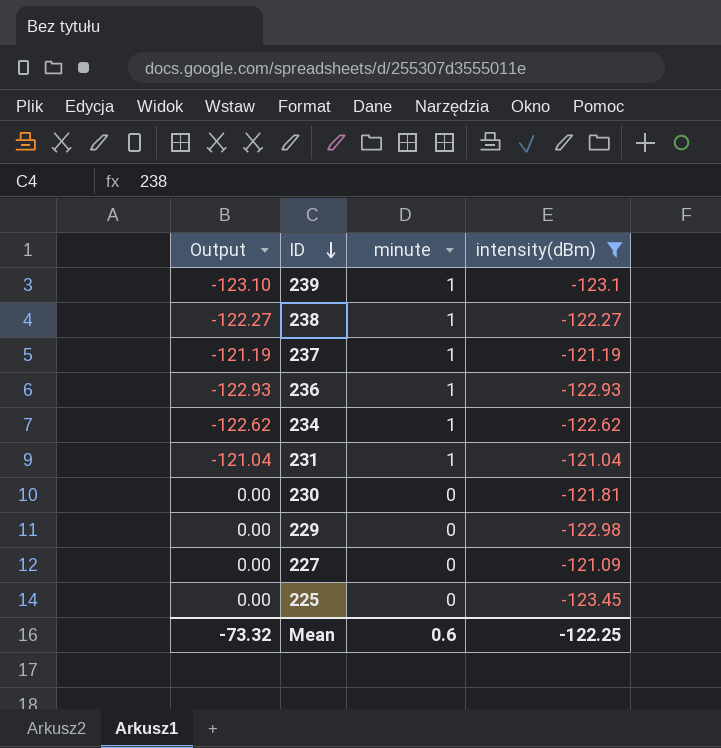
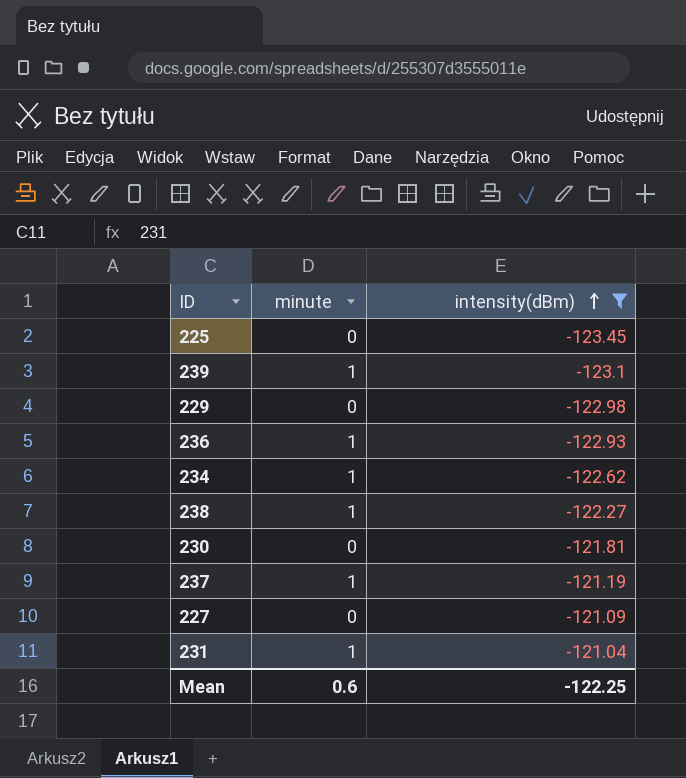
row order: ID descending -> intensity(dBm) ascending
column Output | formula: [minute] * [intensity(dBm)] -> none

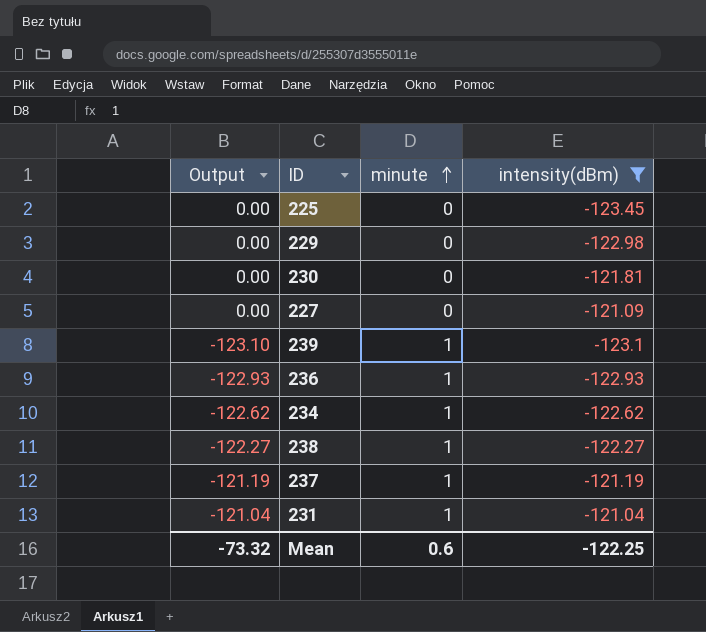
row order: intensity(dBm) ascending -> minute ascending
column Output | formula: none -> [minute] * [intensity(dBm)]

